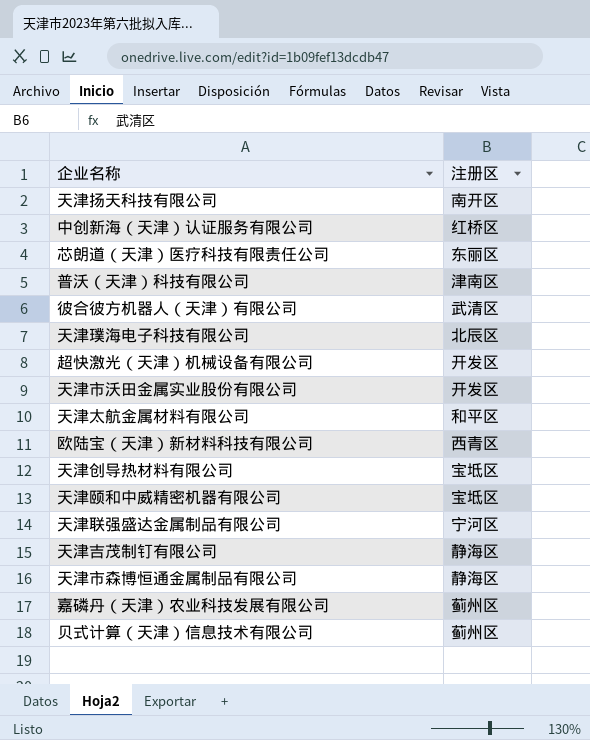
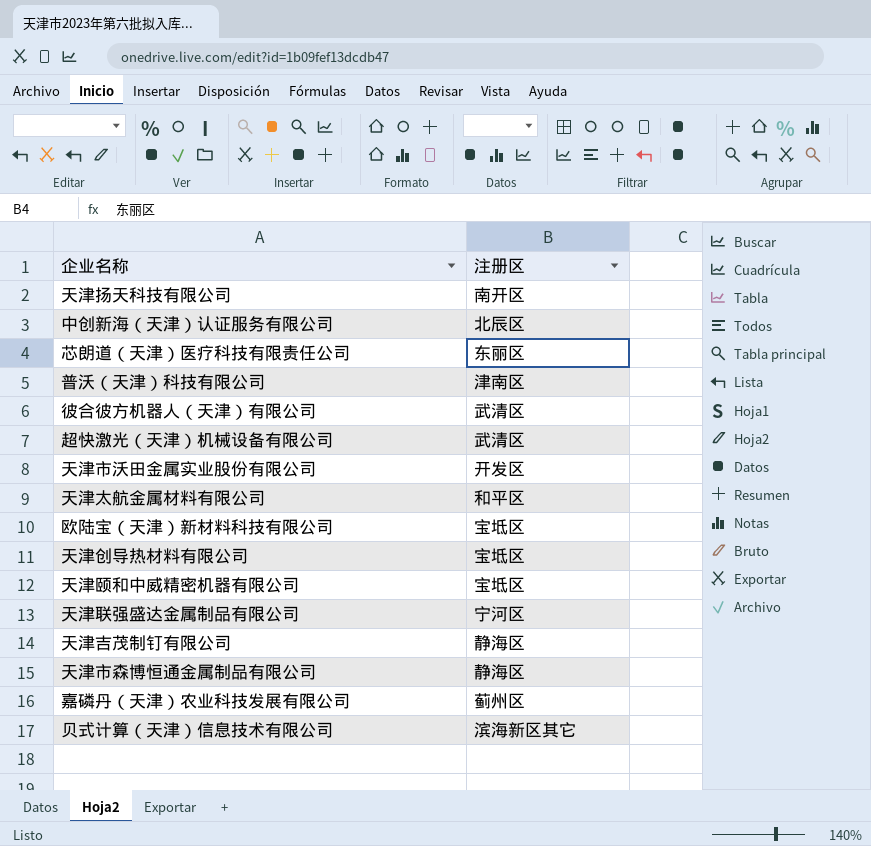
row 天津璞海电子科技有限公司: 北辰区 -> none
中创新海（天津）认证服务有限公司 | 注册区: 红桥区 -> 北辰区
超快激光（天津）机械设备有限公司 | 注册区: 开发区 -> 武清区
欧陆宝（天津）新材料科技有限公司 | 注册区: 西青区 -> 宝坻区
贝式计算（天津）信息技术有限公司 | 注册区: 蓟州区 -> 滨海新区其它

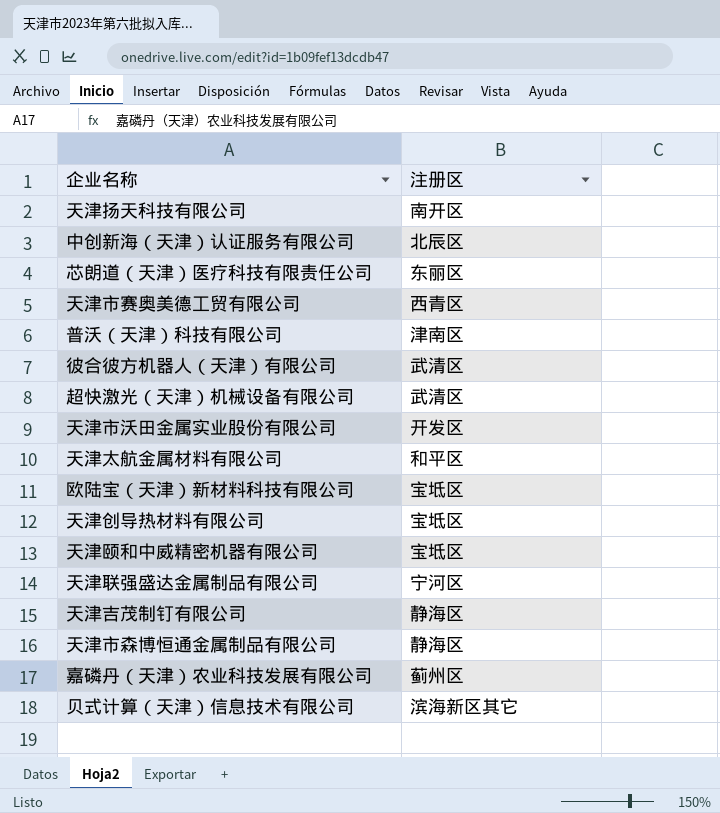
row 天津市赛奥美德工贸有限公司: none -> 西青区

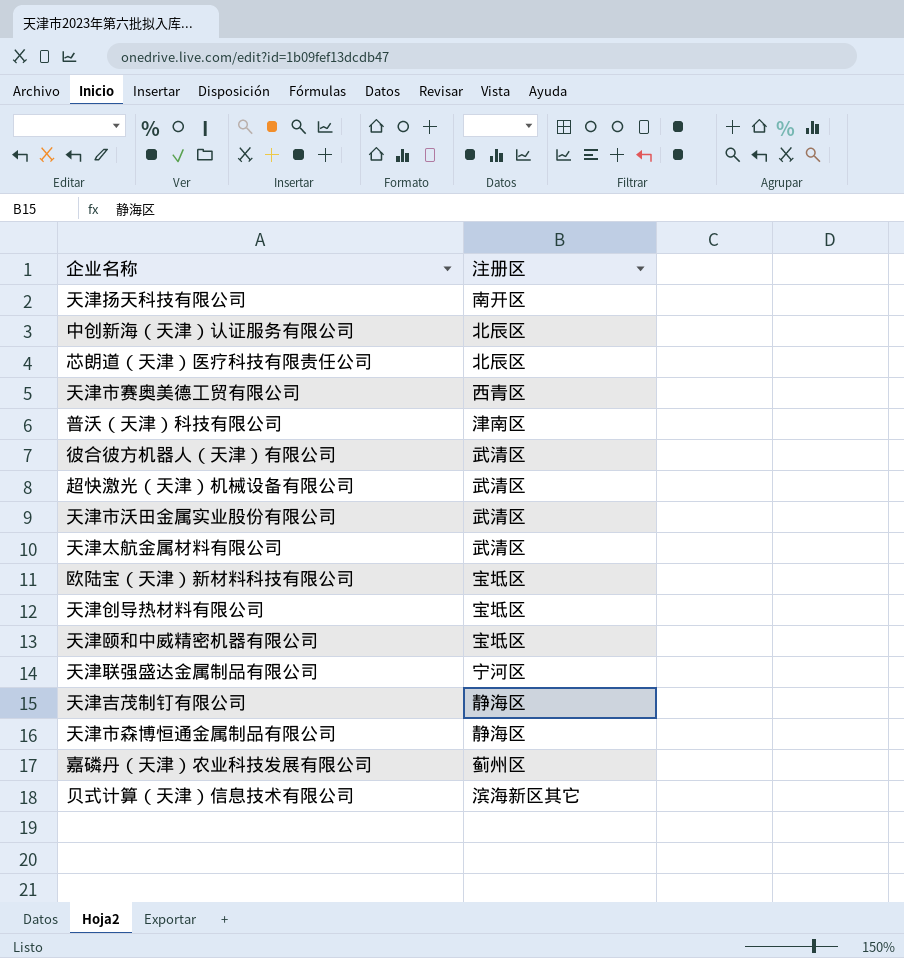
芯朗道（天津）医疗科技有限责任公司 | 注册区: 东丽区 -> 北辰区
天津市沃田金属实业股份有限公司 | 注册区: 开发区 -> 武清区
天津太航金属材料有限公司 | 注册区: 和平区 -> 武清区

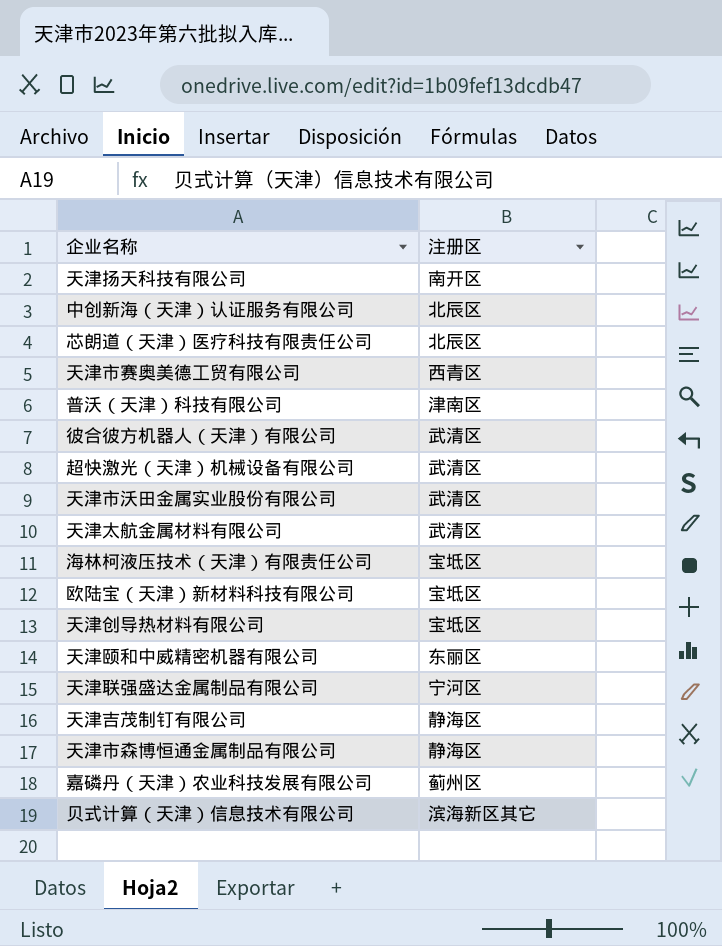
row 海林柯液压技术（天津）有限责任公司: none -> 宝坻区
天津颐和中威精密机器有限公司 | 注册区: 宝坻区 -> 东丽区

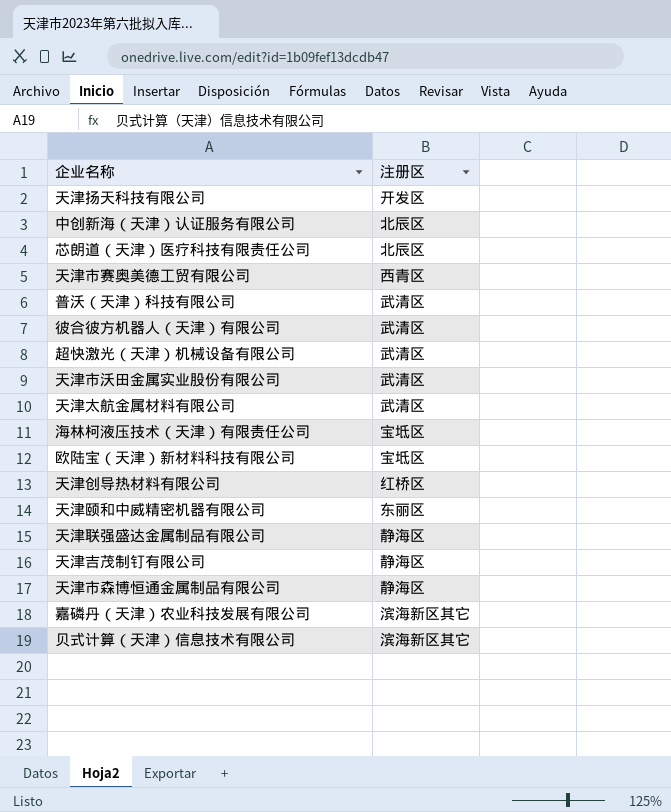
天津扬天科技有限公司 | 注册区: 南开区 -> 开发区
普沃（天津）科技有限公司 | 注册区: 津南区 -> 武清区
天津创导热材料有限公司 | 注册区: 宝坻区 -> 红桥区
天津联强盛达金属制品有限公司 | 注册区: 宁河区 -> 静海区
嘉磷丹（天津）农业科技发展有限公司 | 注册区: 蓟州区 -> 滨海新区其它

